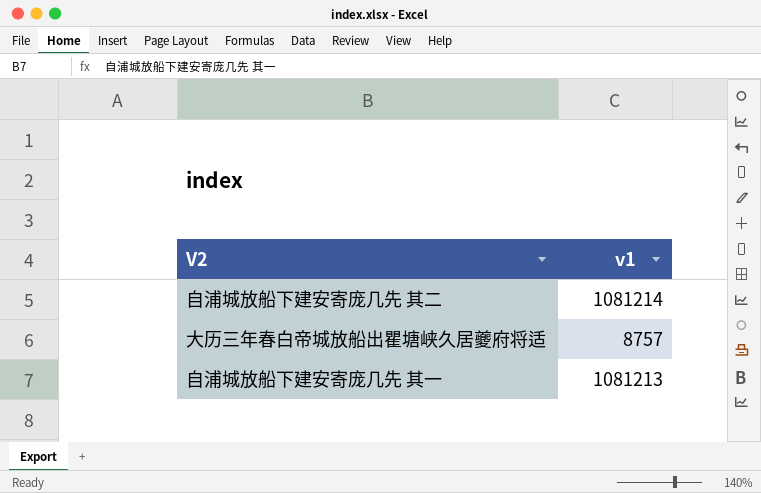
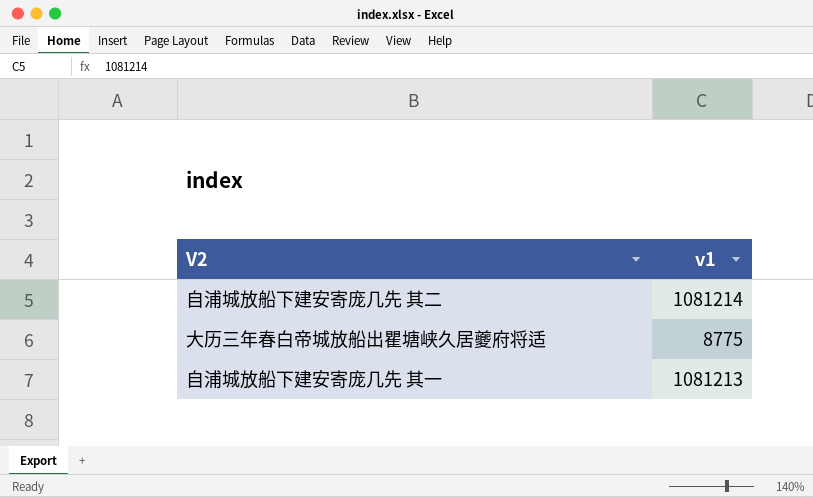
大历三年春白帝城放船出瞿塘峡久居夔府将适 | v1: 8757 -> 8775

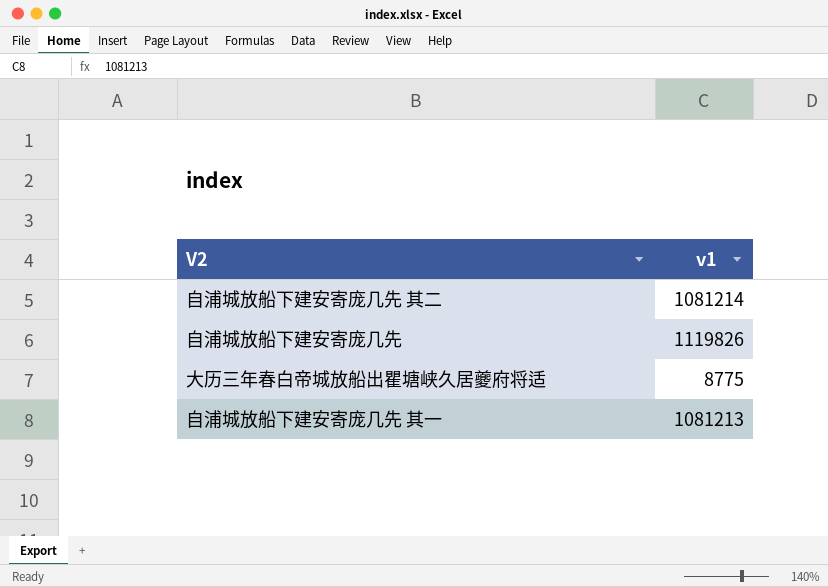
row 自浦城放船下建安寄庞几先: none -> 1119826

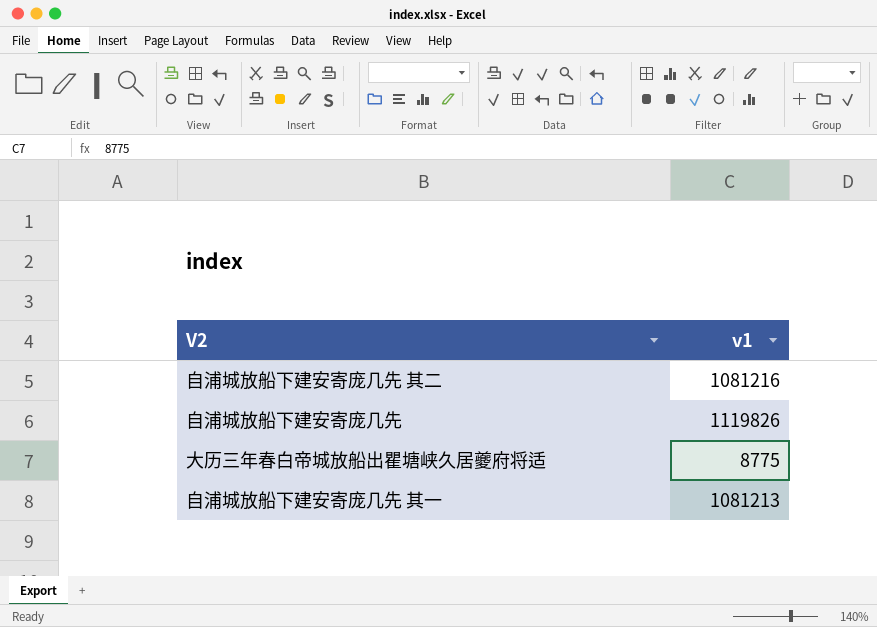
自浦城放船下建安寄庞几先 其二 | v1: 1081214 -> 1081216

